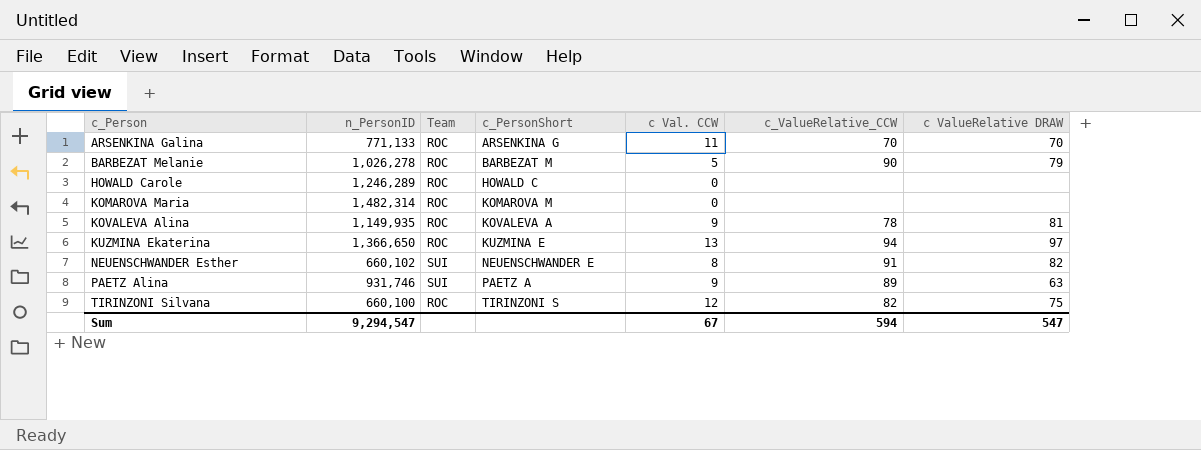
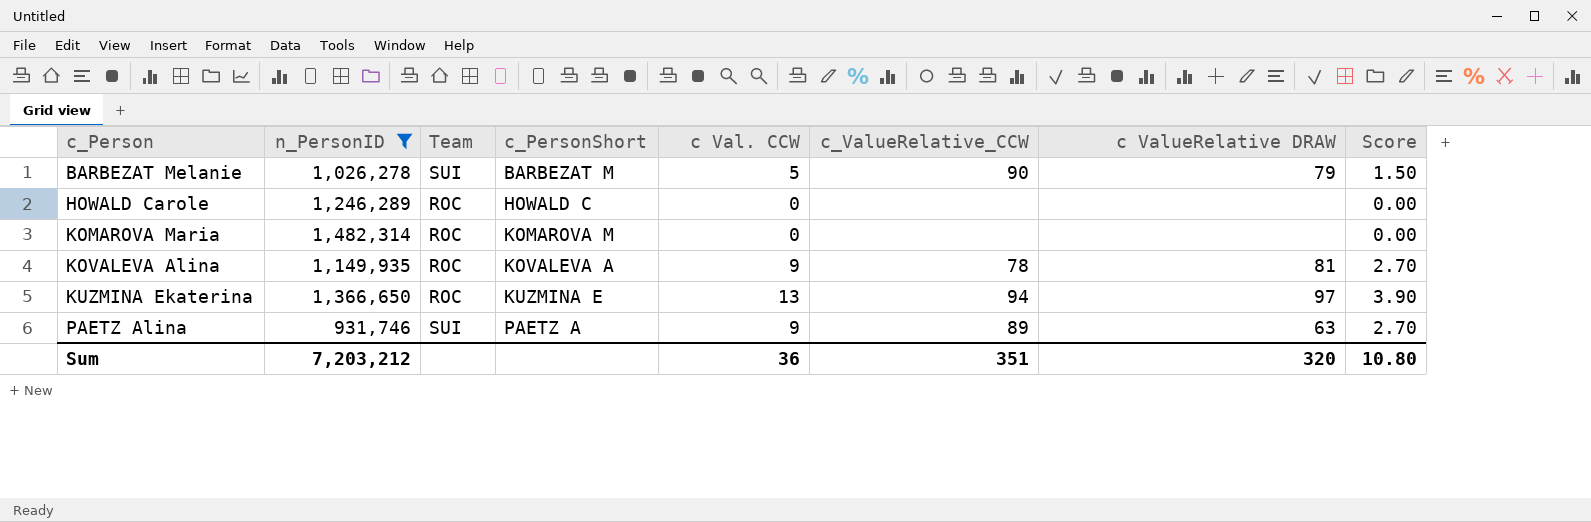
filter: none -> n_PersonID >= 931,746
column Score | formula: none -> [c Val. CCW] * 0.3
BARBEZAT Melanie | Team: ROC -> SUI
Sum | n_PersonID: 9,294,547 -> 7,203,212
Sum | c Val. CCW: 67 -> 36
Sum | c_ValueRelative_CCW: 594 -> 351
Sum | c ValueRelative DRAW: 547 -> 320

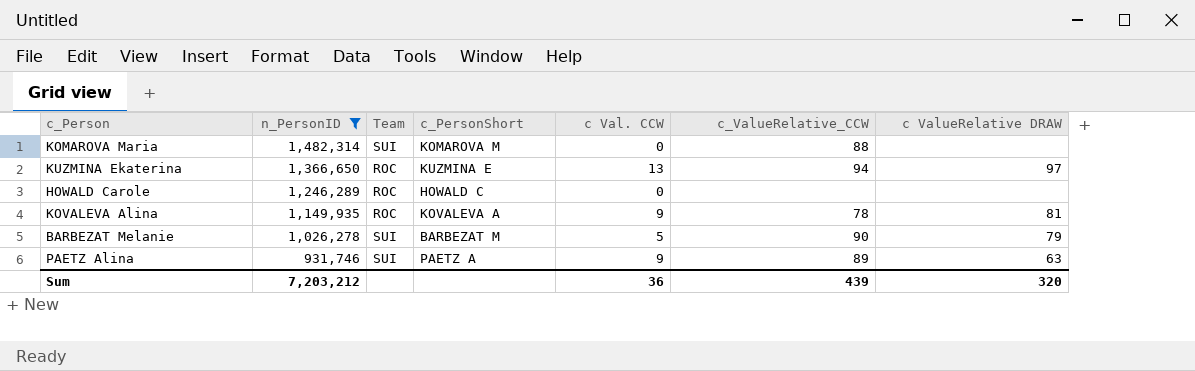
row order: c_Person ascending -> n_PersonID descending
column Score | formula: [c Val. CCW] * 0.3 -> none
KOMAROVA Maria | Team: ROC -> SUI
KOMAROVA Maria | c_ValueRelative_CCW: none -> 88
Sum | c_ValueRelative_CCW: 351 -> 439

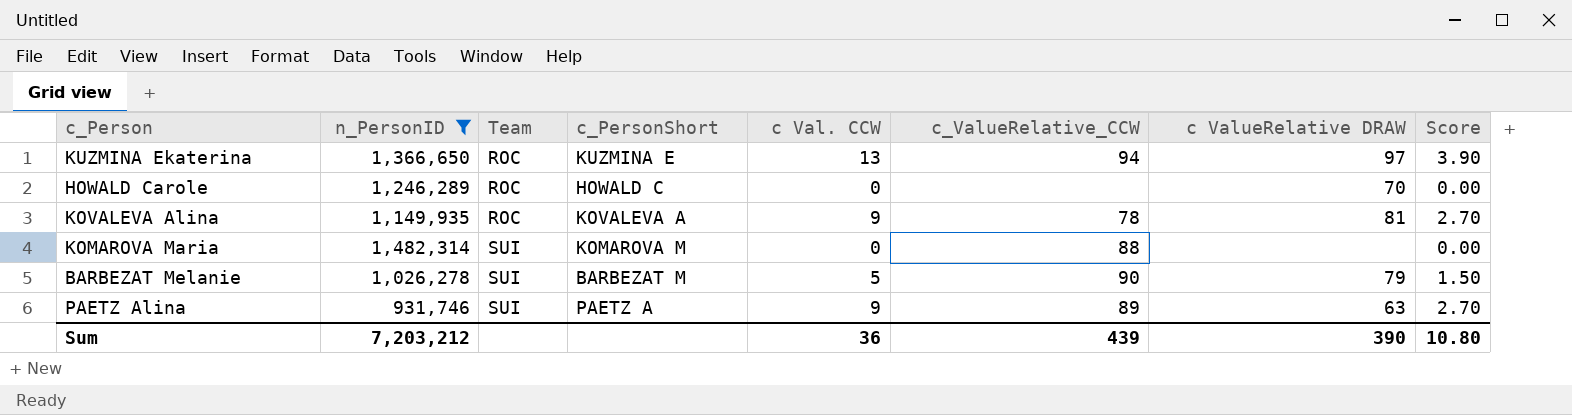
row order: n_PersonID descending -> Team ascending
column Score | formula: none -> [c Val. CCW] * 0.3
HOWALD Carole | c ValueRelative DRAW: none -> 70
Sum | c ValueRelative DRAW: 320 -> 390

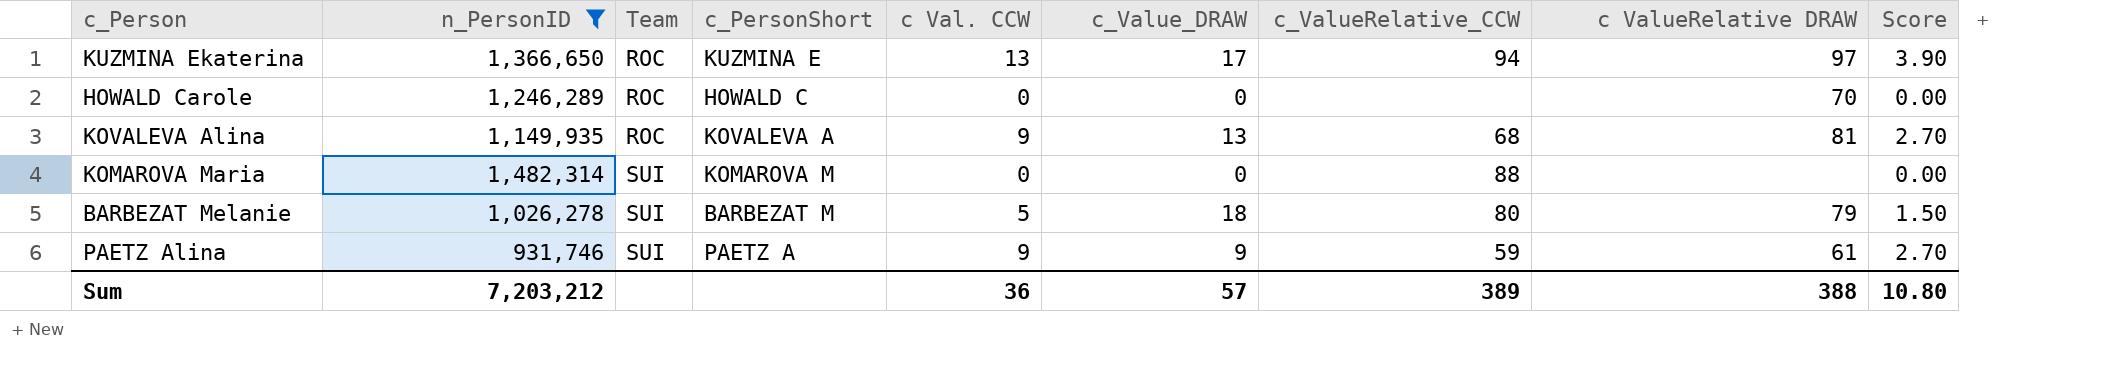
column c_Value_DRAW | position: none -> 6
KOVALEVA Alina | c_ValueRelative_CCW: 78 -> 68
BARBEZAT Melanie | c_ValueRelative_CCW: 90 -> 80
PAETZ Alina | c_ValueRelative_CCW: 89 -> 59
PAETZ Alina | c ValueRelative DRAW: 63 -> 61
Sum | c_ValueRelative_CCW: 439 -> 389
Sum | c ValueRelative DRAW: 390 -> 388

